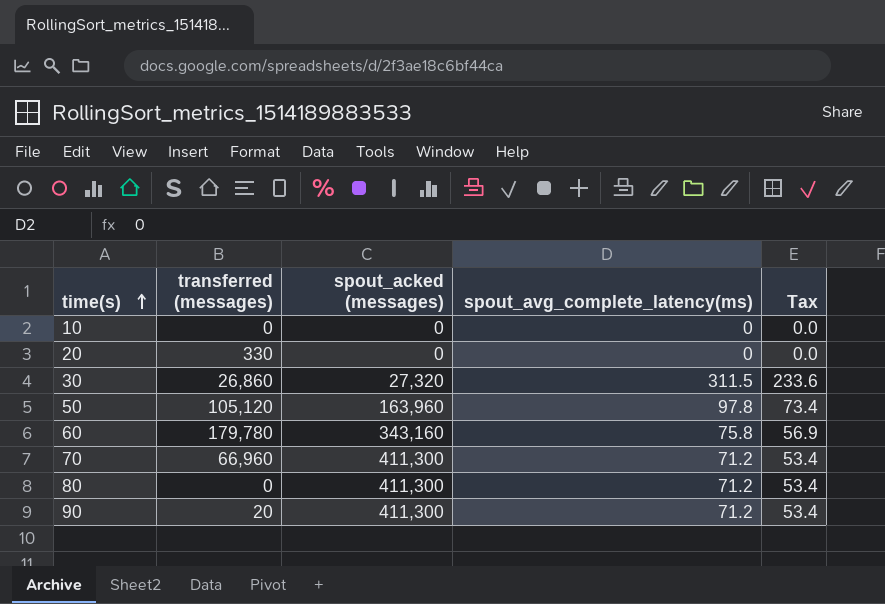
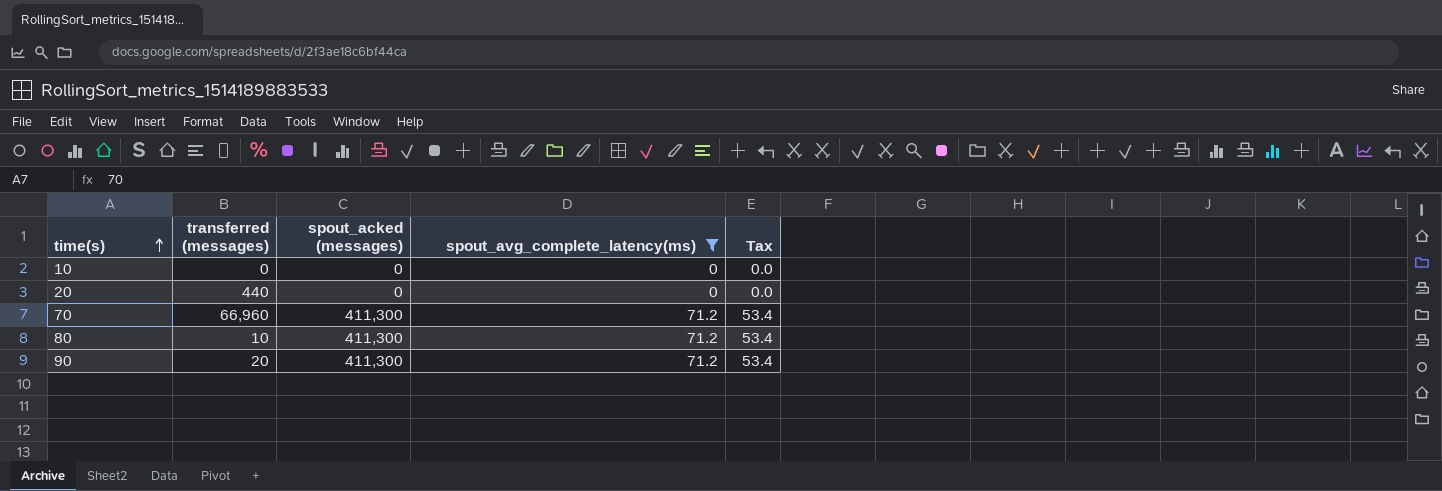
filter: none -> spout_avg_complete_latency(ms) <= 71.2
20 | transferred (messages): 330 -> 440
80 | transferred (messages): 0 -> 10

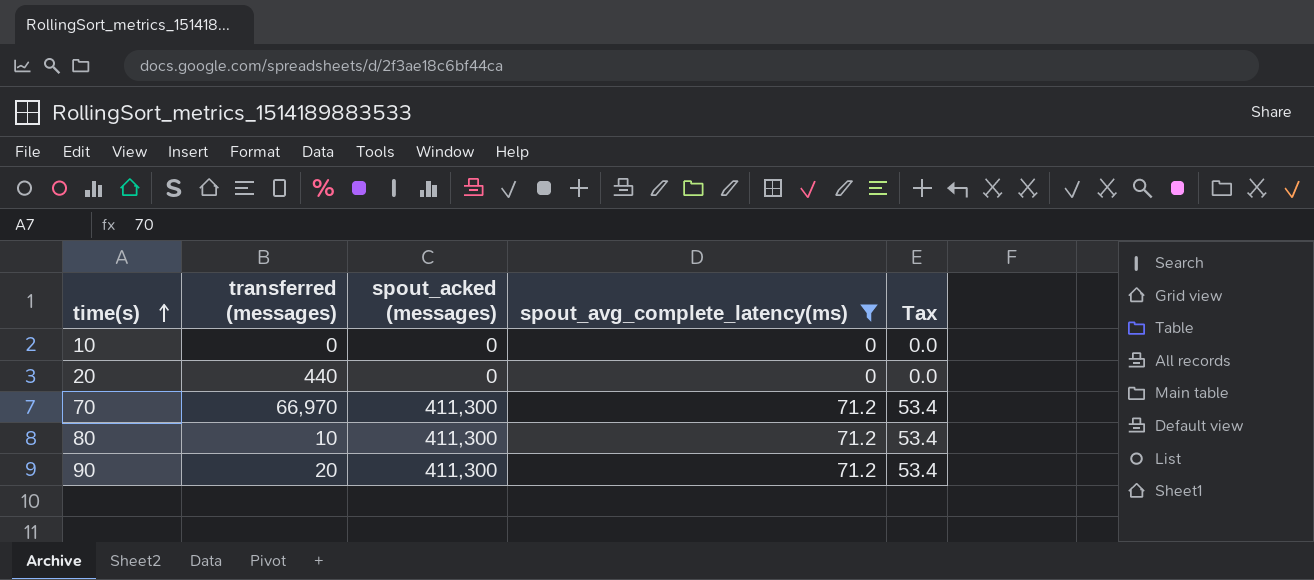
70 | transferred (messages): 66,960 -> 66,970

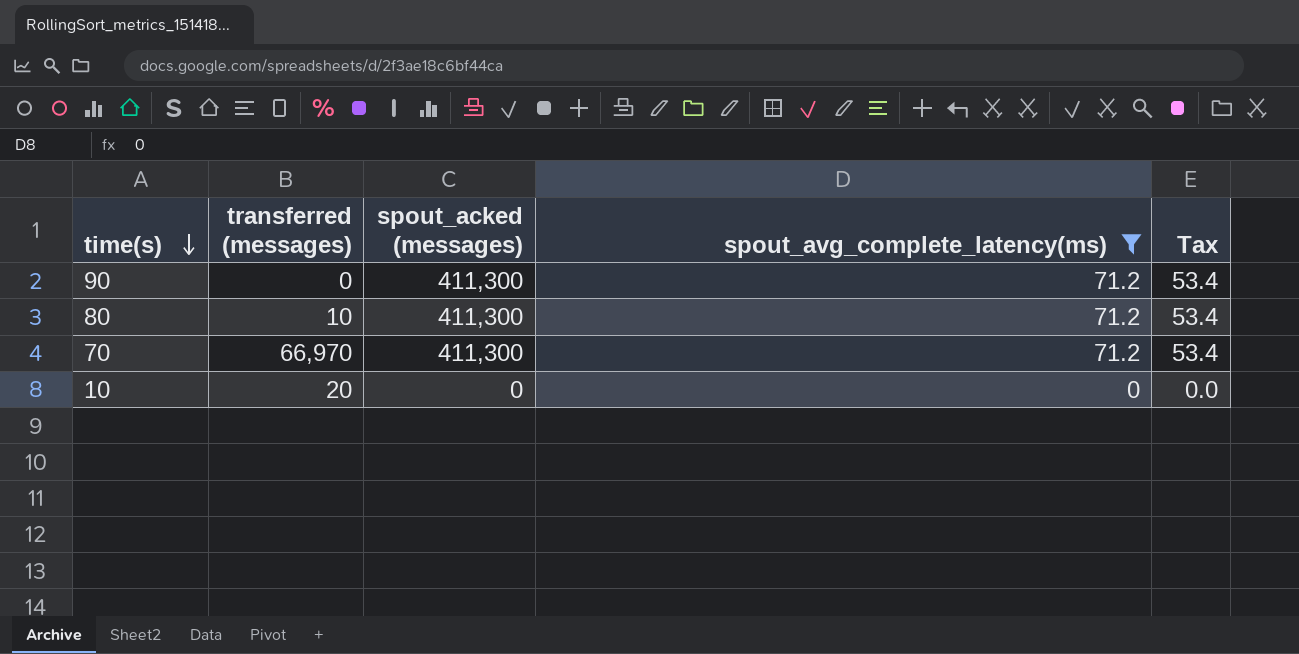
row order: time(s) ascending -> time(s) descending
row 20: 440 | 0 | 0 | 0.0 -> none
90 | transferred (messages): 20 -> 0
10 | transferred (messages): 0 -> 20

